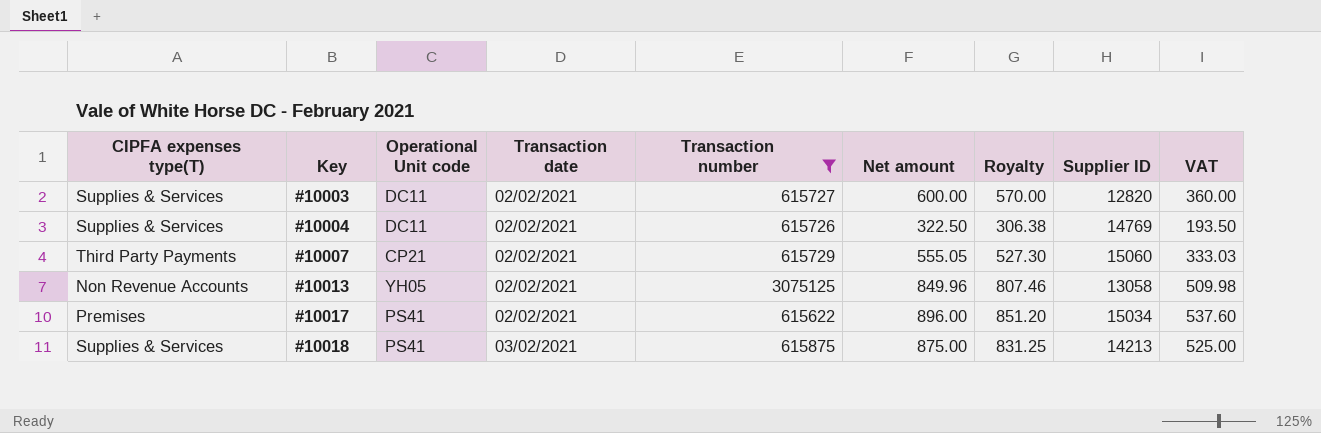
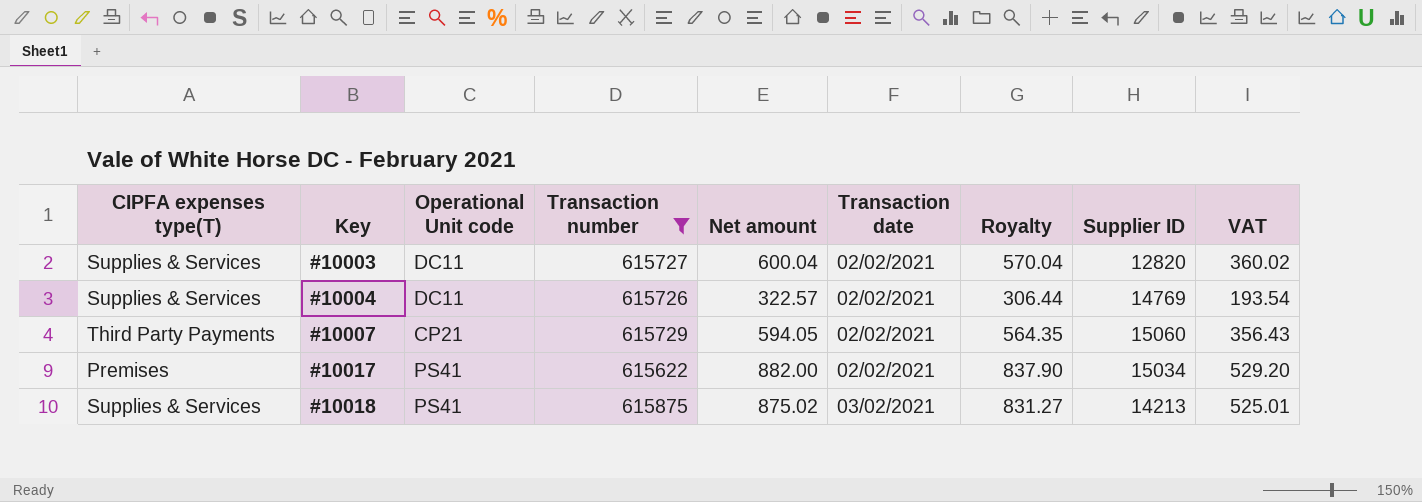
column Transaction date | position: 4 -> 6
row #10013: Non Revenue Accounts | YH05 | 02/02/2021 | 3075125 | 849.96 | 807.46 | 13058 | 509.98 -> none
#10003 | Net amount: 600.00 -> 600.04
#10003 | Royalty: 570.00 -> 570.04
#10003 | VAT: 360.00 -> 360.02
#10004 | Net amount: 322.50 -> 322.57
#10004 | Royalty: 306.38 -> 306.44
#10004 | VAT: 193.50 -> 193.54
#10007 | Net amount: 555.05 -> 594.05
#10007 | Royalty: 527.30 -> 564.35
#10007 | VAT: 333.03 -> 356.43
#10017 | Net amount: 896.00 -> 882.00
#10017 | Royalty: 851.20 -> 837.90
#10017 | VAT: 537.60 -> 529.20
#10018 | Net amount: 875.00 -> 875.02
#10018 | Royalty: 831.25 -> 831.27
#10018 | VAT: 525.00 -> 525.01

